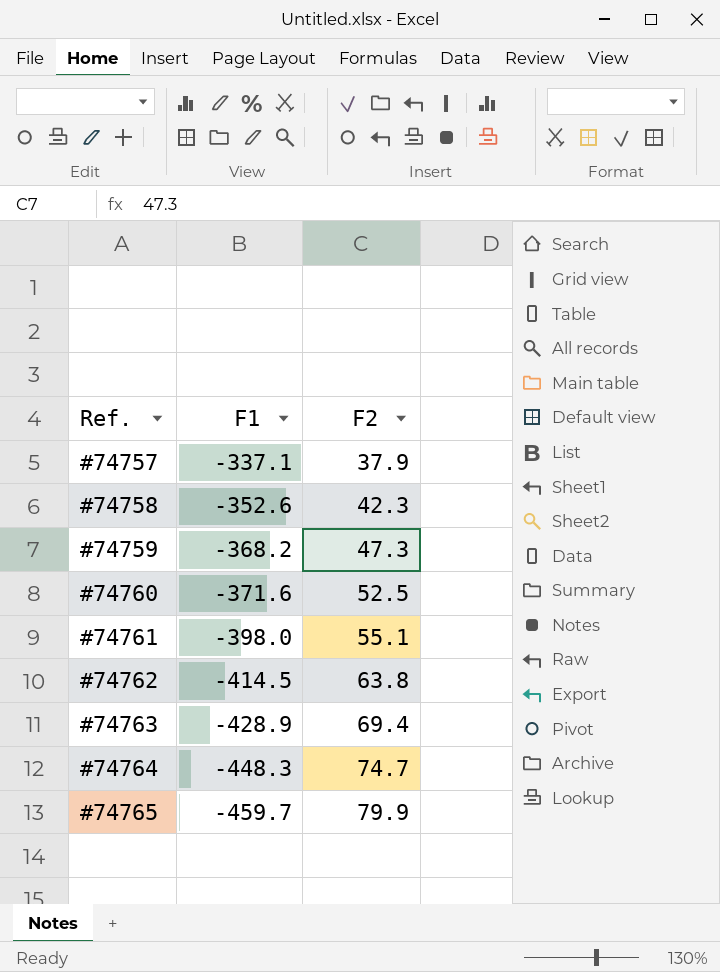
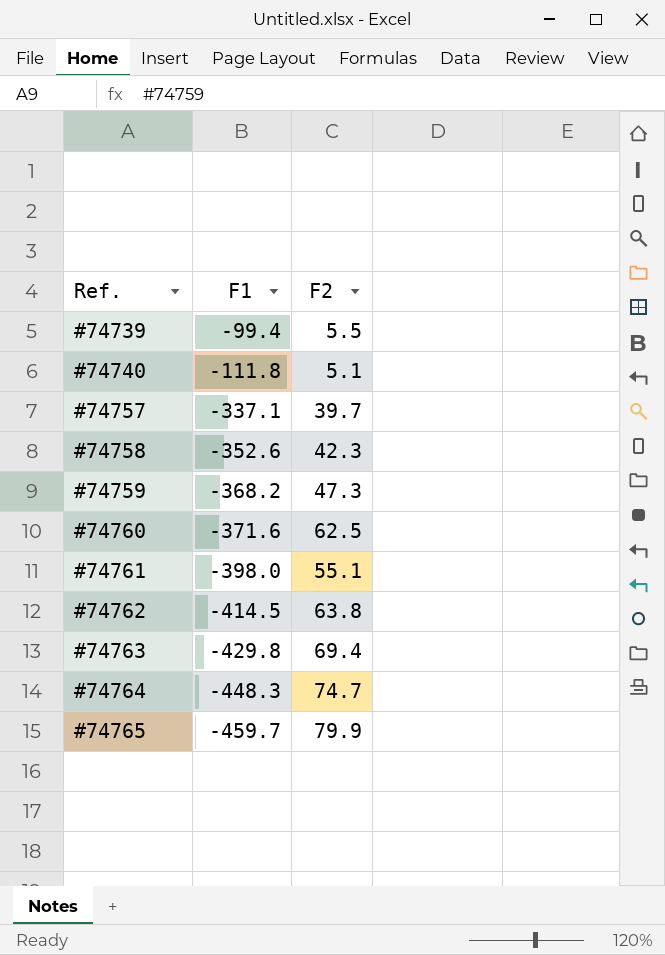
row #74739: none -> -99.4 | 5.5
row #74740: none -> -111.8 | 5.1
#74757 | F2: 37.9 -> 39.7
#74760 | F2: 52.5 -> 62.5
#74763 | F1: -428.9 -> -429.8

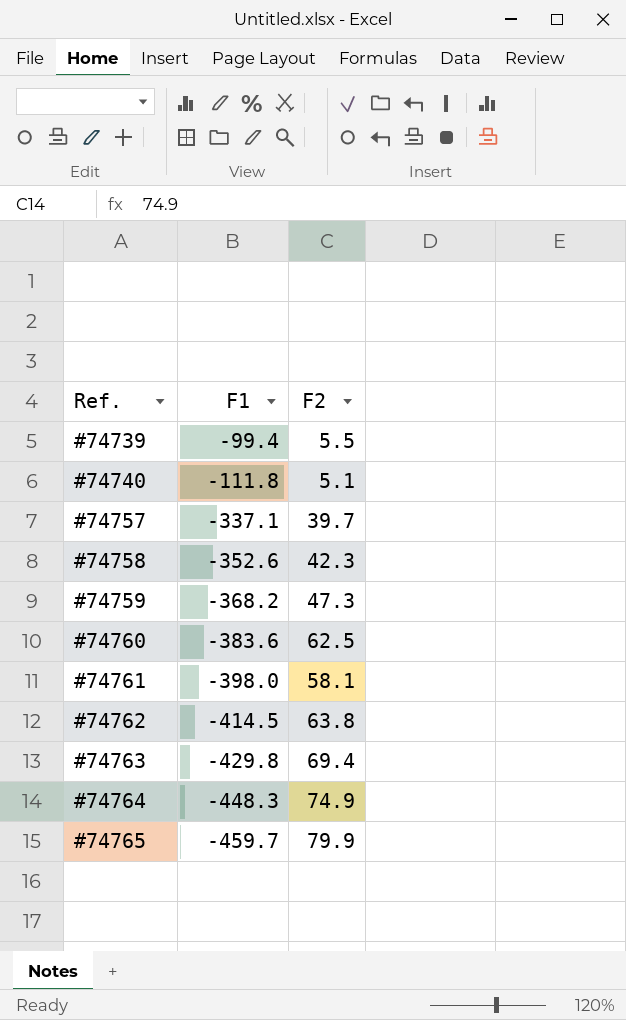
#74760 | F1: -371.6 -> -383.6
#74761 | F2: 55.1 -> 58.1
#74764 | F2: 74.7 -> 74.9

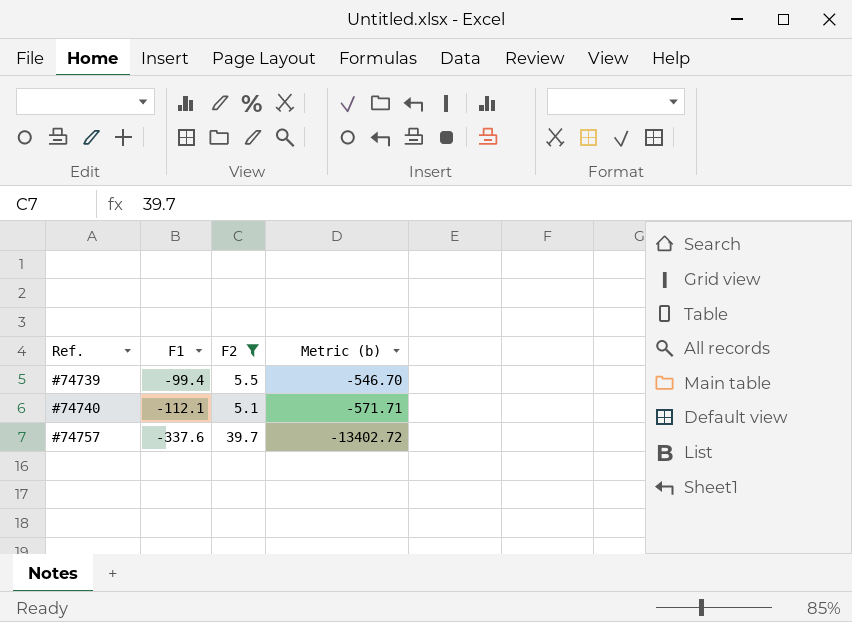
filter: none -> F2 <= 39.7
column Metric (b) | formula: none -> [F1] * [F2]
#74740 | F1: -111.8 -> -112.1
#74757 | F1: -337.1 -> -337.6

